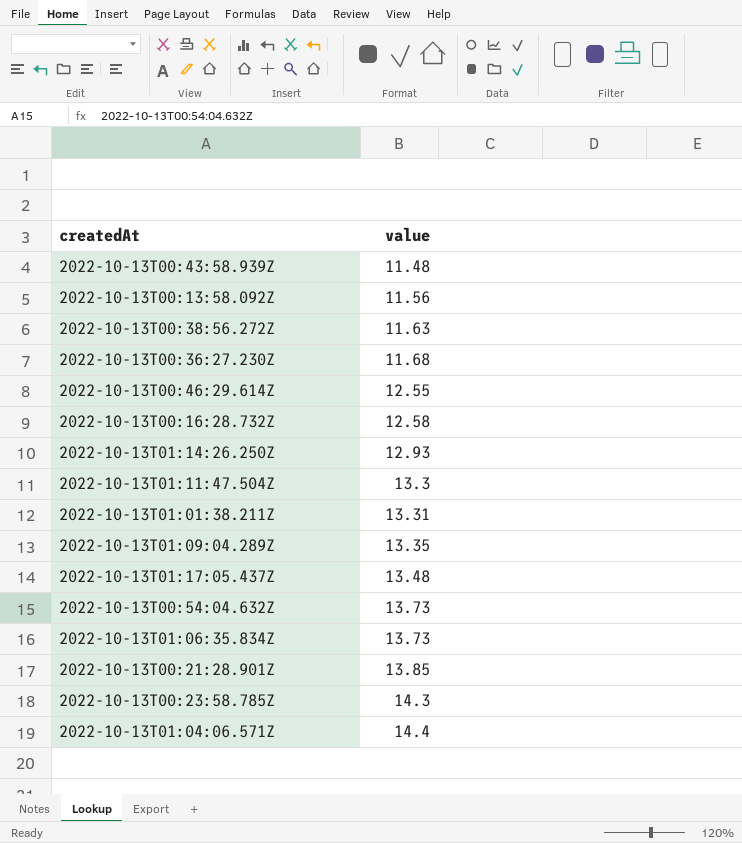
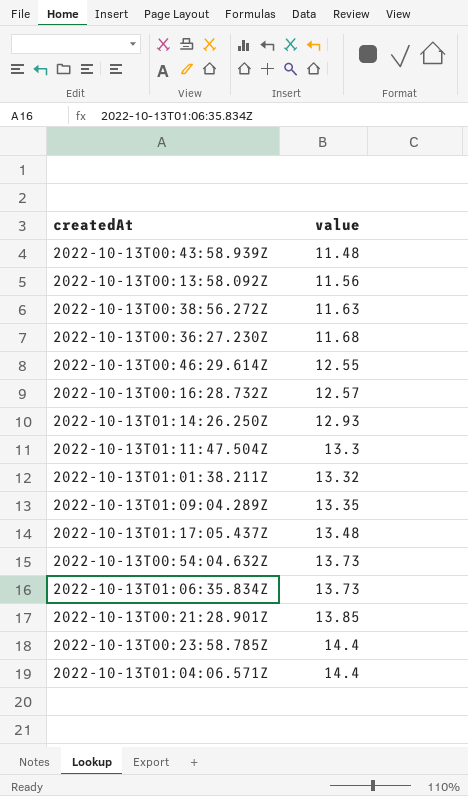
2022-10-13T00:16:28.732Z | value: 12.58 -> 12.57
2022-10-13T01:01:38.211Z | value: 13.31 -> 13.32
2022-10-13T00:23:58.785Z | value: 14.3 -> 14.4

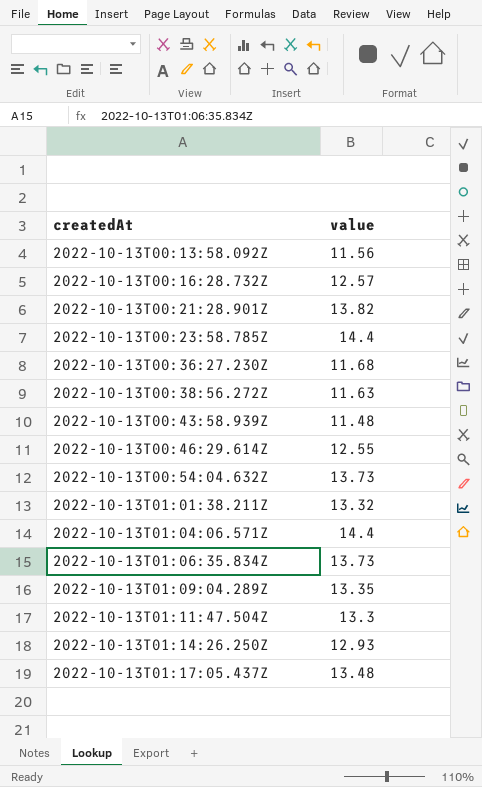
row order: value ascending -> createdAt ascending
2022-10-13T00:21:28.901Z | value: 13.85 -> 13.82

